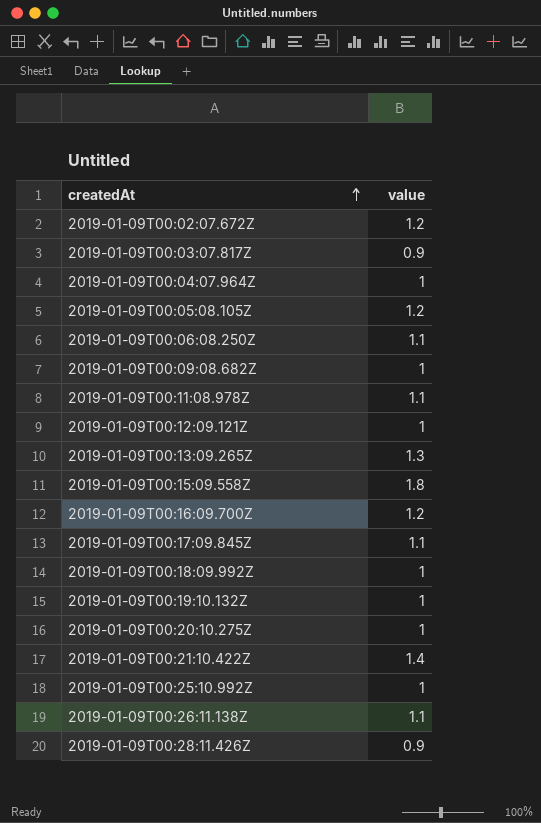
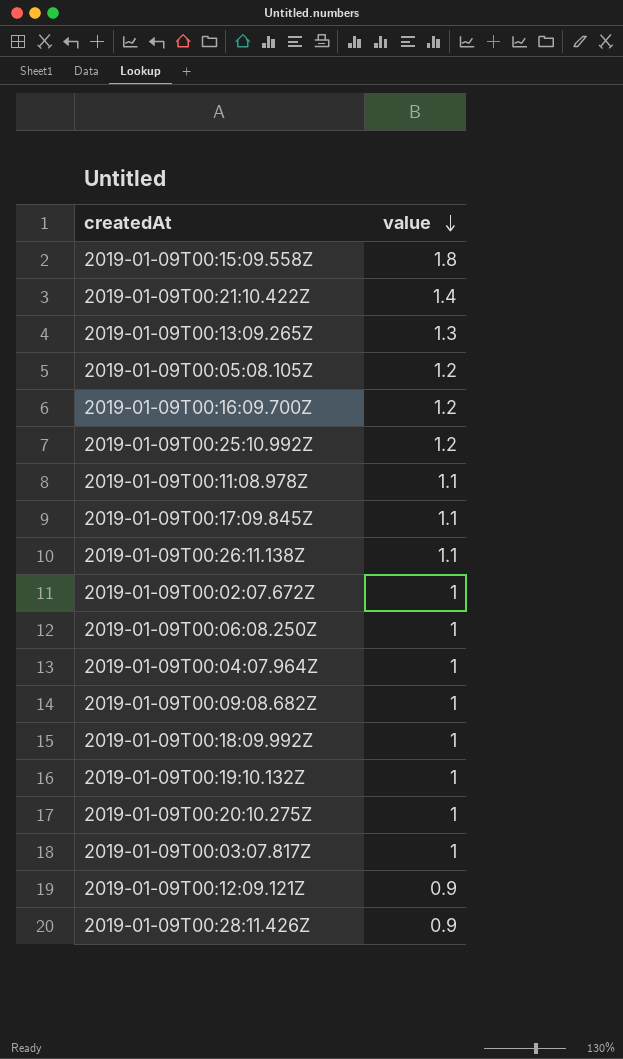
row order: createdAt ascending -> value descending
2019-01-09T00:25:10.992Z | value: 1 -> 1.2
2019-01-09T00:02:07.672Z | value: 1.2 -> 1
2019-01-09T00:06:08.250Z | value: 1.1 -> 1
2019-01-09T00:03:07.817Z | value: 0.9 -> 1
2019-01-09T00:12:09.121Z | value: 1 -> 0.9

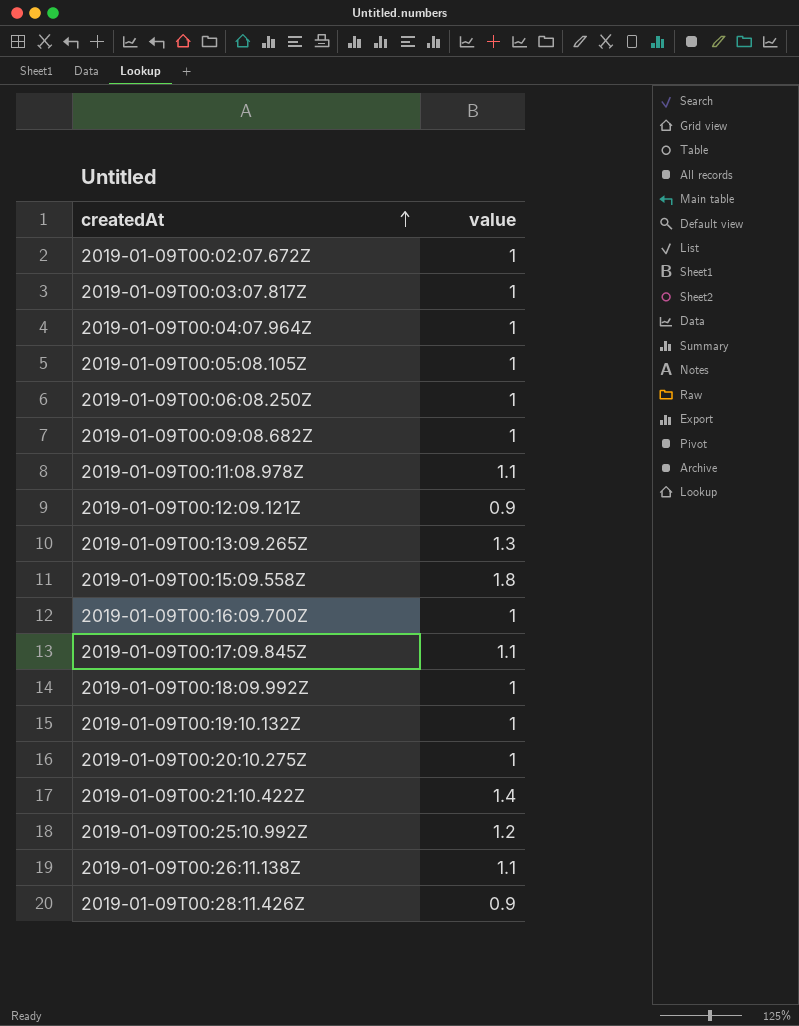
row order: value descending -> createdAt ascending
2019-01-09T00:05:08.105Z | value: 1.2 -> 1
2019-01-09T00:16:09.700Z | value: 1.2 -> 1

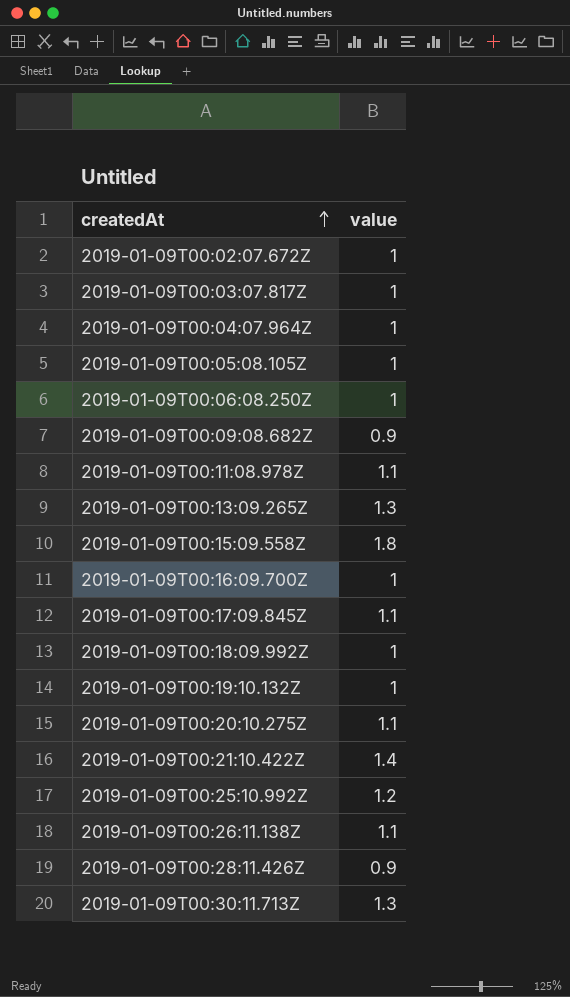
row 2019-01-09T00:12:09.121Z: 0.9 -> none
2019-01-09T00:09:08.682Z | value: 1 -> 0.9
2019-01-09T00:20:10.275Z | value: 1 -> 1.1
row 2019-01-09T00:30:11.713Z: none -> 1.3

